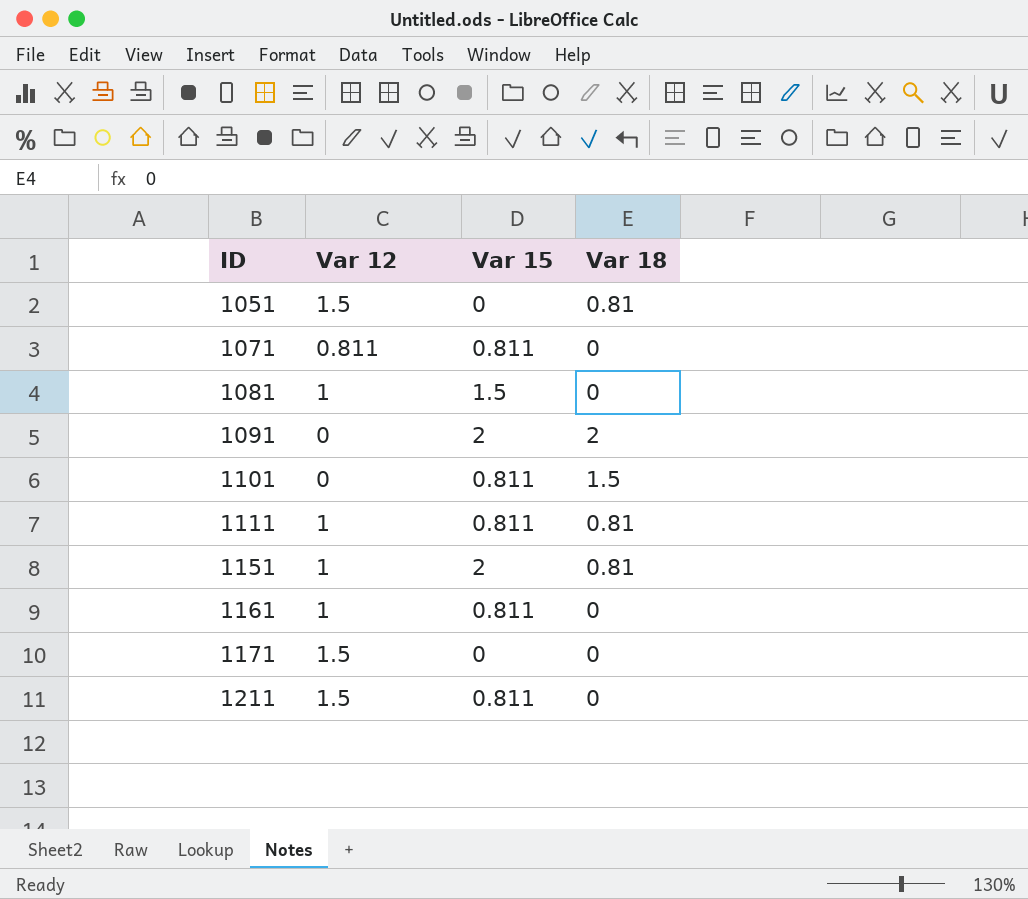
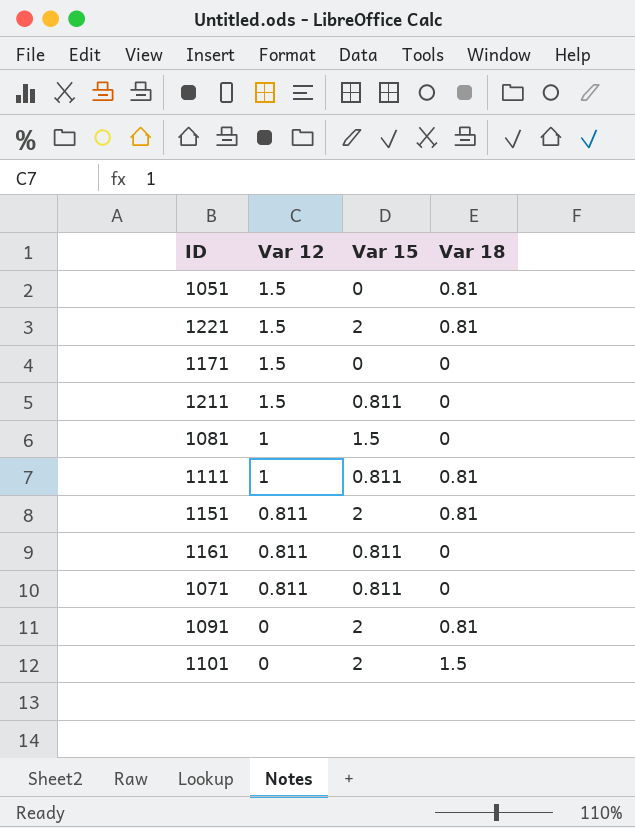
row order: ID ascending -> Var 12 descending
row 1221: none -> 1.5 | 2 | 0.81
1151 | Var 12: 1 -> 0.811
1161 | Var 12: 1 -> 0.811
1091 | Var 18: 2 -> 0.81
1101 | Var 15: 0.811 -> 2

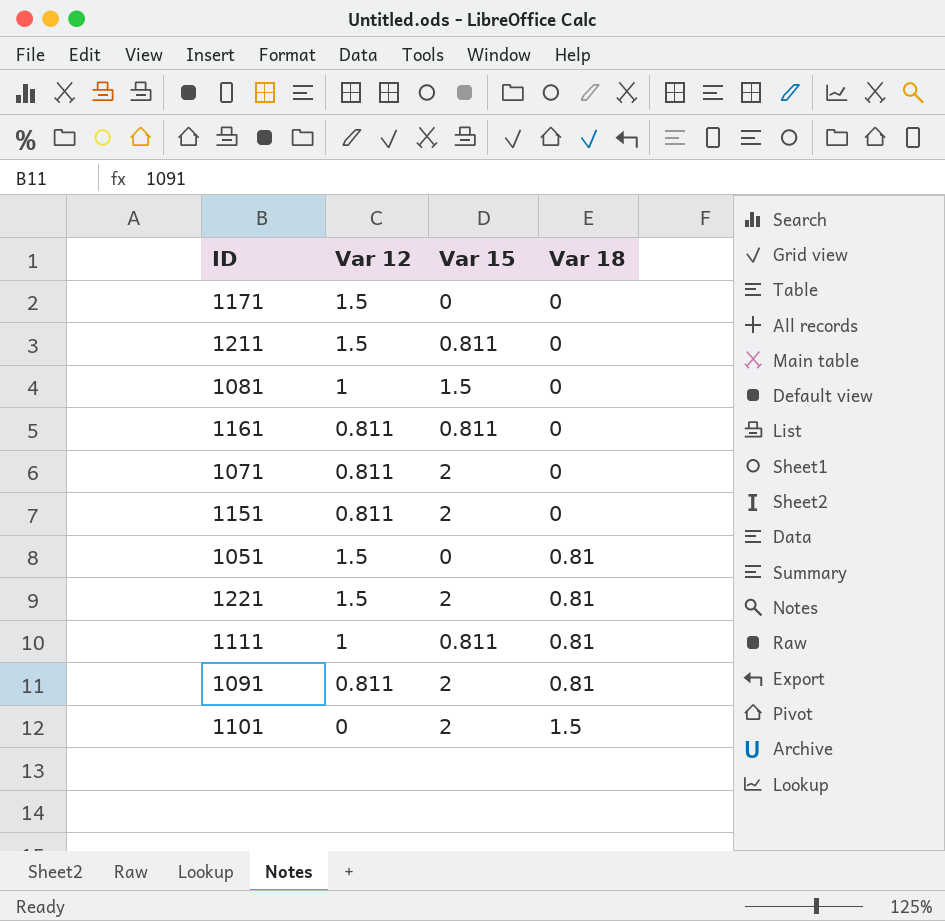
row order: Var 12 descending -> Var 18 ascending
1071 | Var 15: 0.811 -> 2
1151 | Var 18: 0.81 -> 0
1091 | Var 12: 0 -> 0.811

